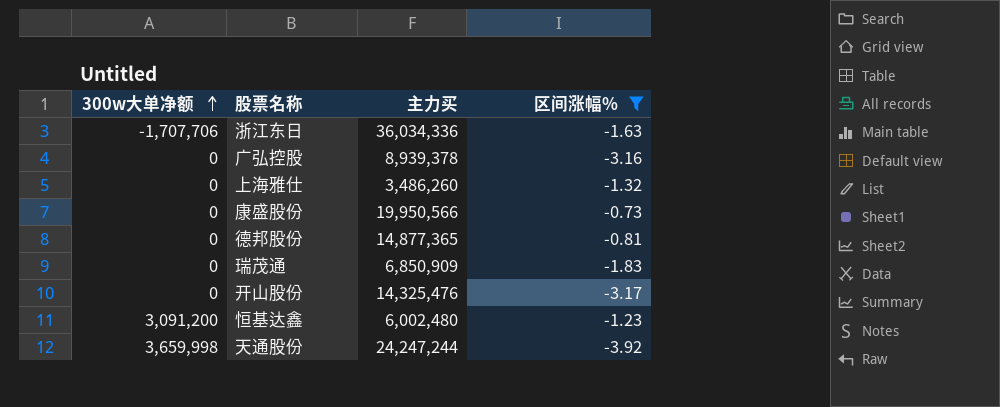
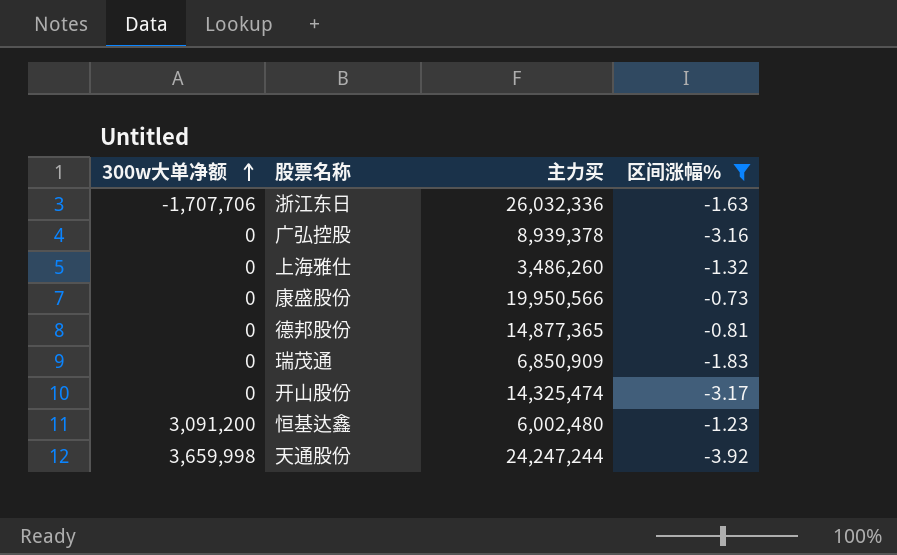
浙江东日 | 主力买: 36,034,336 -> 26,032,336
开山股份 | 主力买: 14,325,476 -> 14,325,474

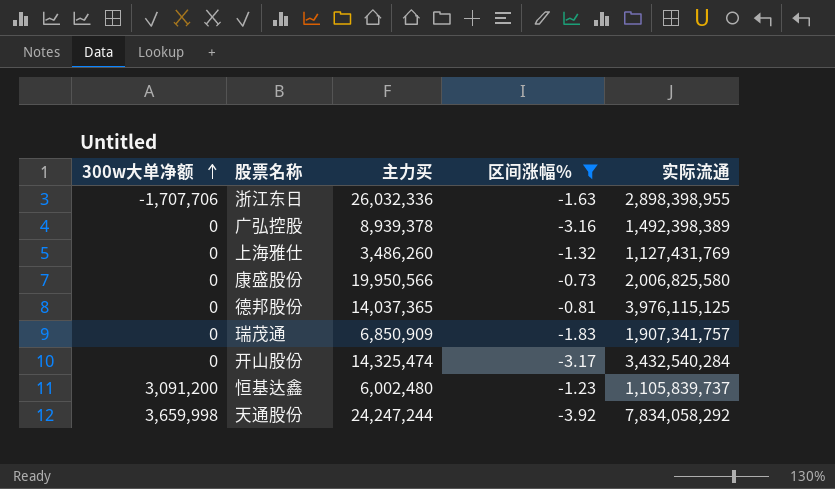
column 实际流通 | position: none -> 5
德邦股份 | 主力买: 14,877,365 -> 14,037,365

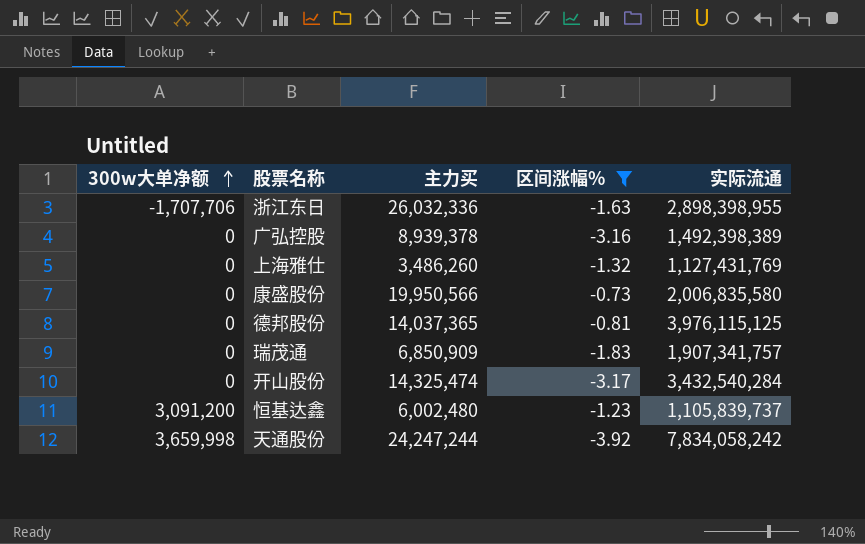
康盛股份 | 实际流通: 2,006,825,580 -> 2,006,835,580
天通股份 | 实际流通: 7,834,058,292 -> 7,834,058,242

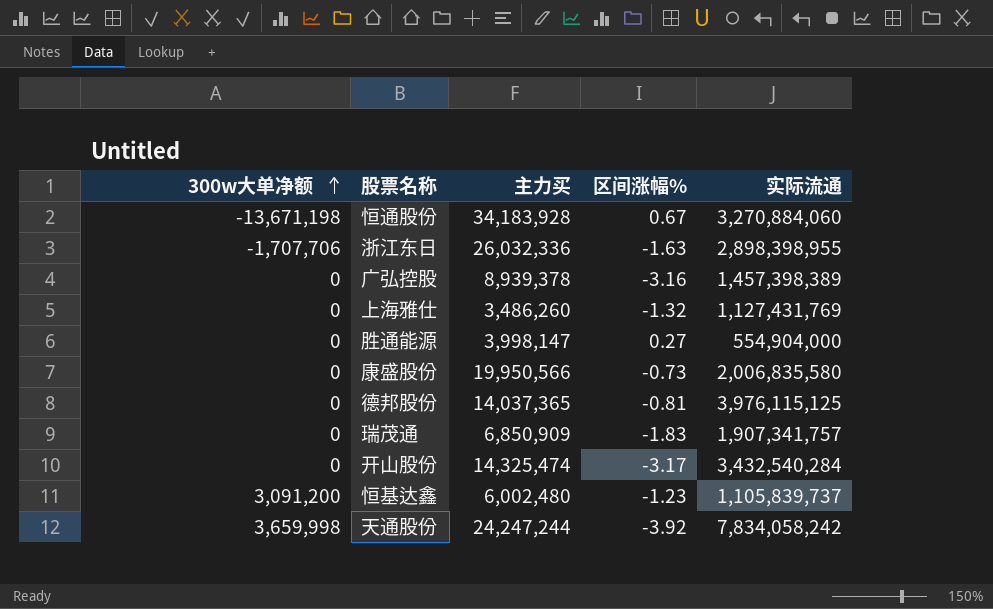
filter: 区间涨幅% <= -0.73 -> none
广弘控股 | 实际流通: 1,492,398,389 -> 1,457,398,389

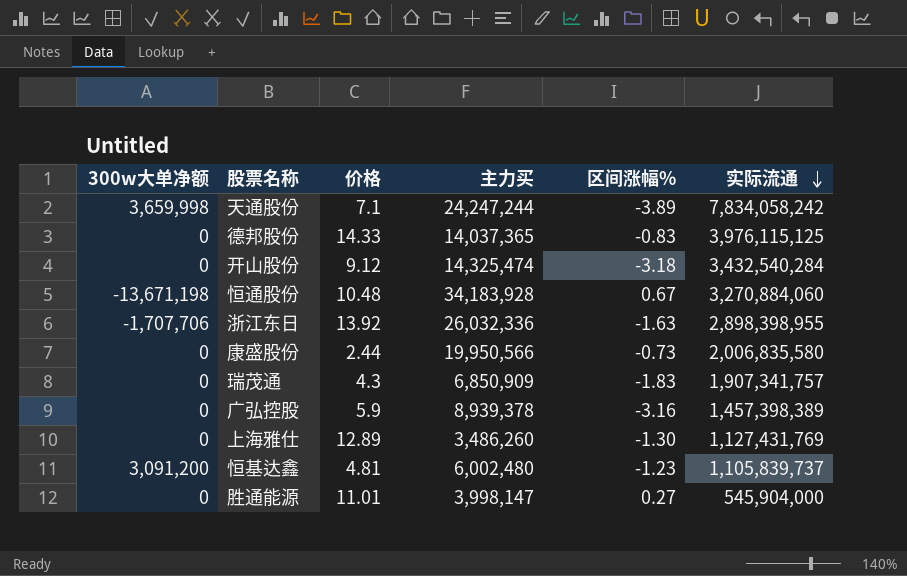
row order: 300w大单净额 ascending -> 实际流通 descending
column 价格 | position: none -> 3
天通股份 | 区间涨幅%: -3.92 -> -3.89
德邦股份 | 区间涨幅%: -0.81 -> -0.83
开山股份 | 区间涨幅%: -3.17 -> -3.18
上海雅仕 | 区间涨幅%: -1.32 -> -1.30
胜通能源 | 实际流通: 554,904,000 -> 545,904,000

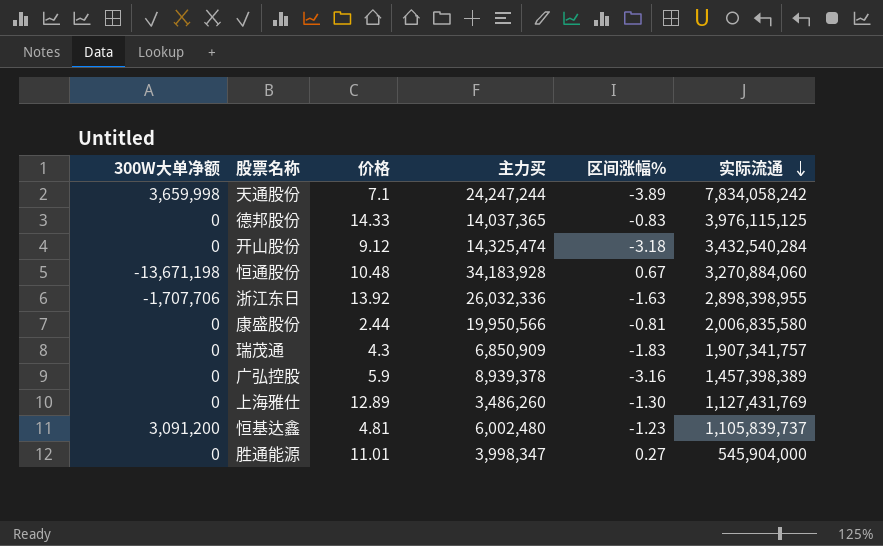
column name: 300w大单净额 -> 300W大单净额
康盛股份 | 区间涨幅%: -0.73 -> -0.81
胜通能源 | 主力买: 3,998,147 -> 3,998,347

